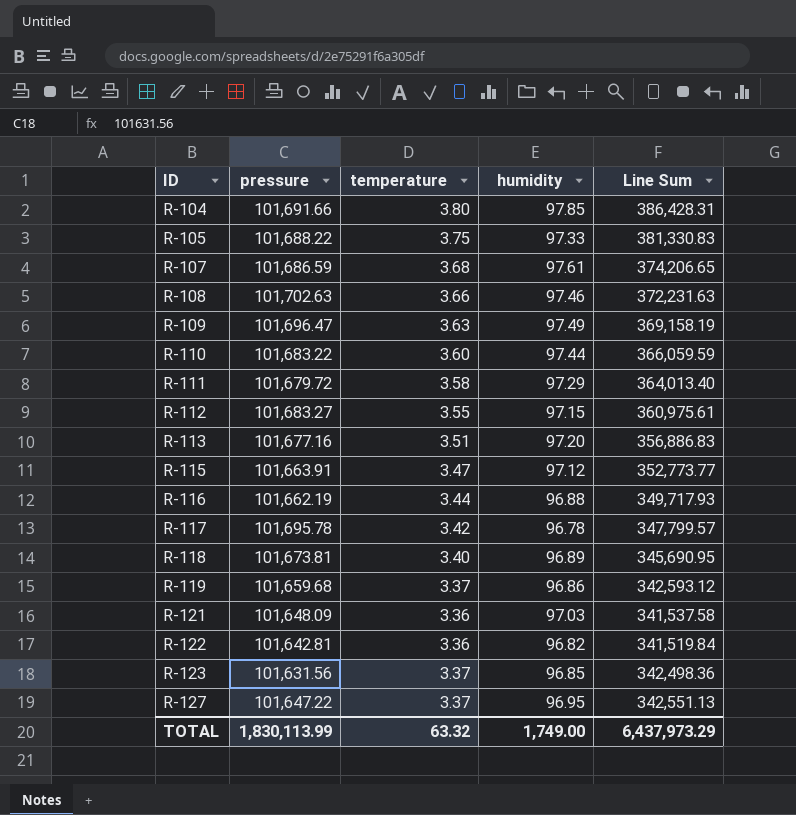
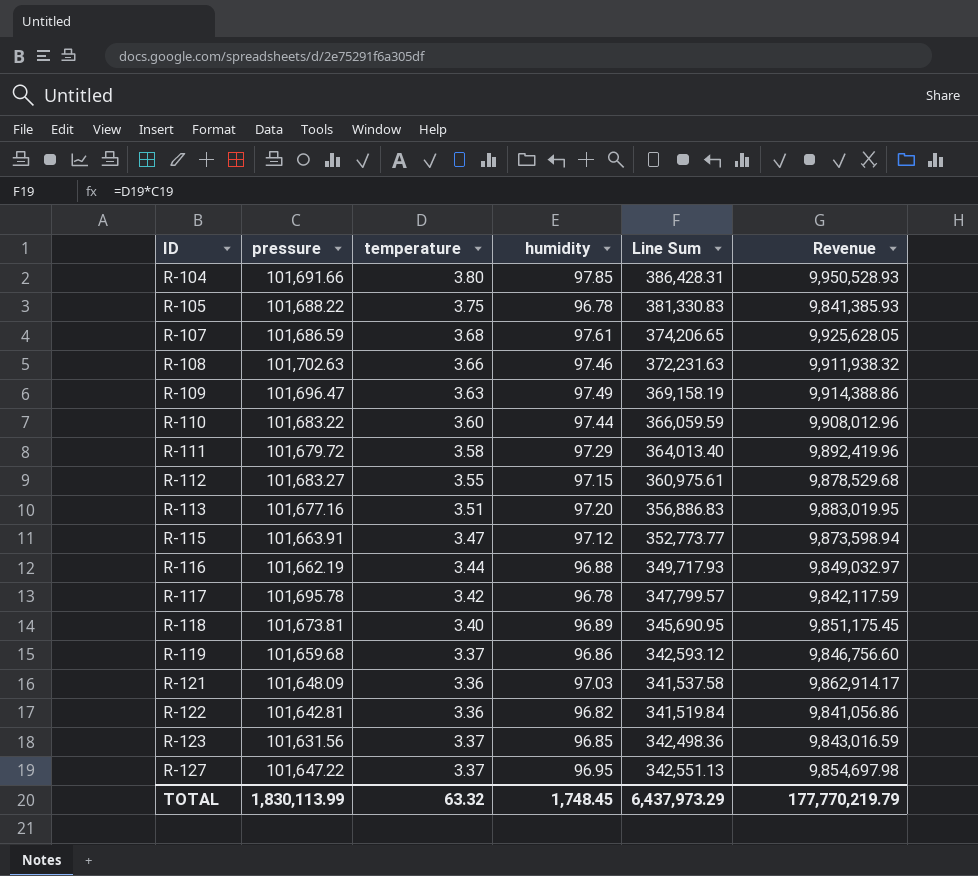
column Revenue | formula: none -> [pressure] * [humidity]
R-105 | humidity: 97.33 -> 96.78
TOTAL | humidity: 1,749.00 -> 1,748.45

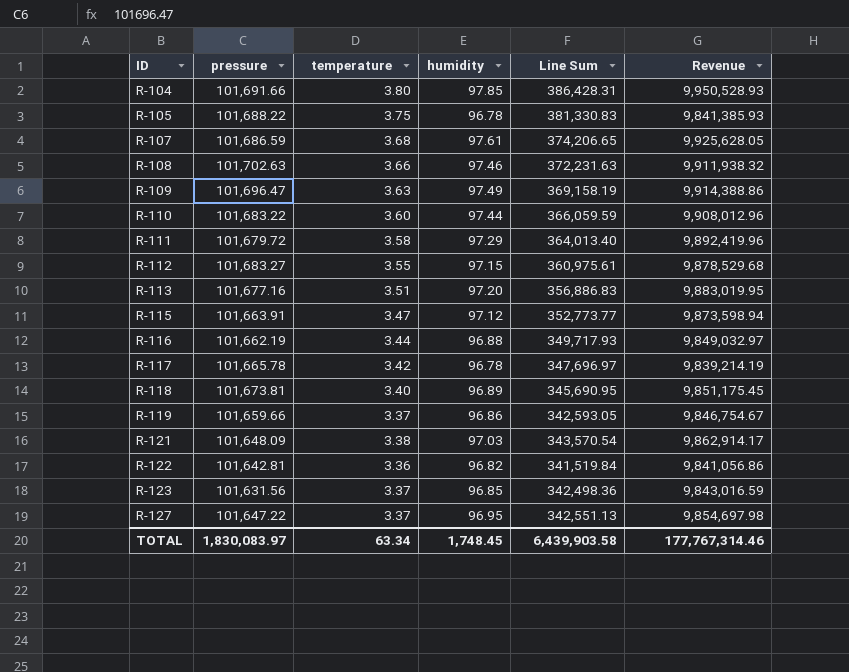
R-117 | pressure: 101,695.78 -> 101,665.78
R-117 | Line Sum: 347,799.57 -> 347,696.97
R-117 | Revenue: 9,842,117.59 -> 9,839,214.19
R-119 | pressure: 101,659.68 -> 101,659.66
R-119 | Line Sum: 342,593.12 -> 342,593.05
R-119 | Revenue: 9,846,756.60 -> 9,846,754.67
R-121 | temperature: 3.36 -> 3.38
R-121 | Line Sum: 341,537.58 -> 343,570.54
TOTAL | pressure: 1,830,113.99 -> 1,830,083.97
TOTAL | temperature: 63.32 -> 63.34
TOTAL | Line Sum: 6,437,973.29 -> 6,439,903.58
TOTAL | Revenue: 177,770,219.79 -> 177,767,314.46

